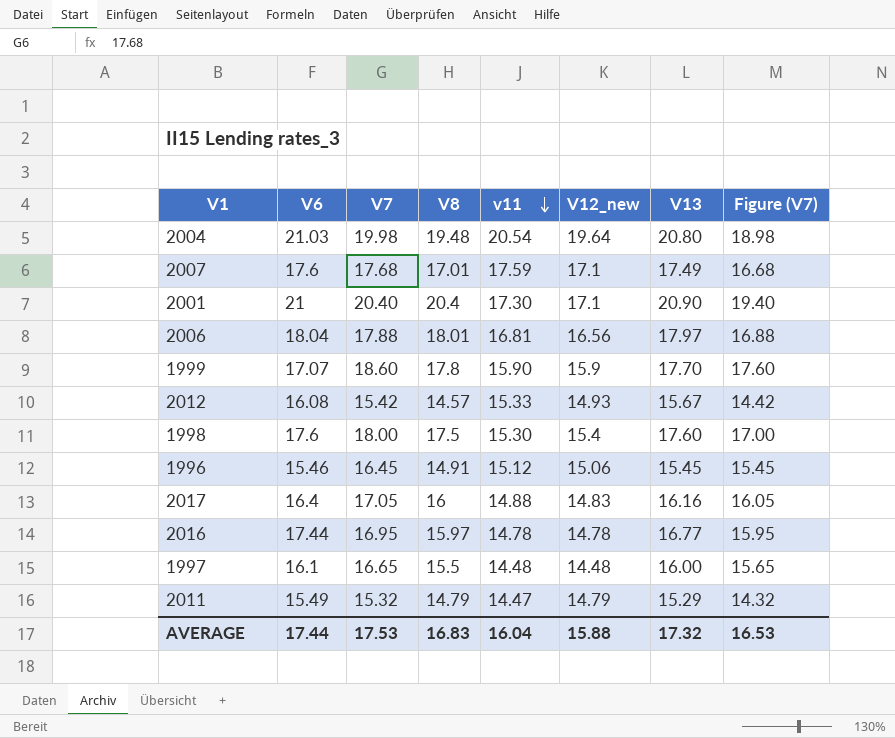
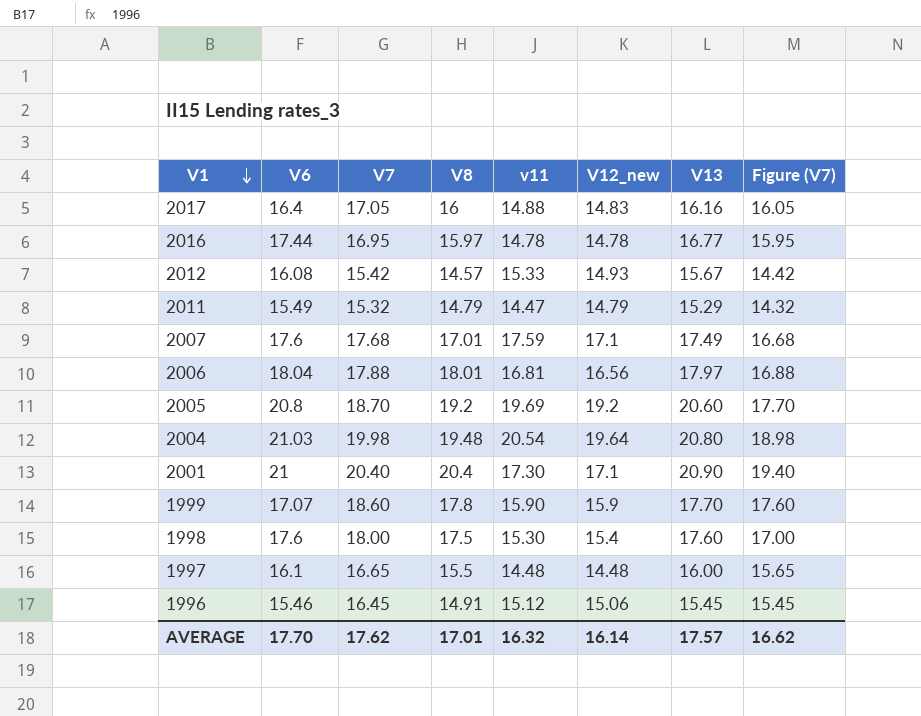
row order: v11 descending -> V1 descending
row 2005: none -> 20.8 | 18.70 | 19.2 | 19.69 | 19.2 | 20.60 | 17.70
AVERAGE | V6: 17.44 -> 17.70
AVERAGE | V7: 17.53 -> 17.62
AVERAGE | V8: 16.83 -> 17.01
AVERAGE | v11: 16.04 -> 16.32
AVERAGE | V12_new: 15.88 -> 16.14
AVERAGE | V13: 17.32 -> 17.57
AVERAGE | Figure (V7): 16.53 -> 16.62

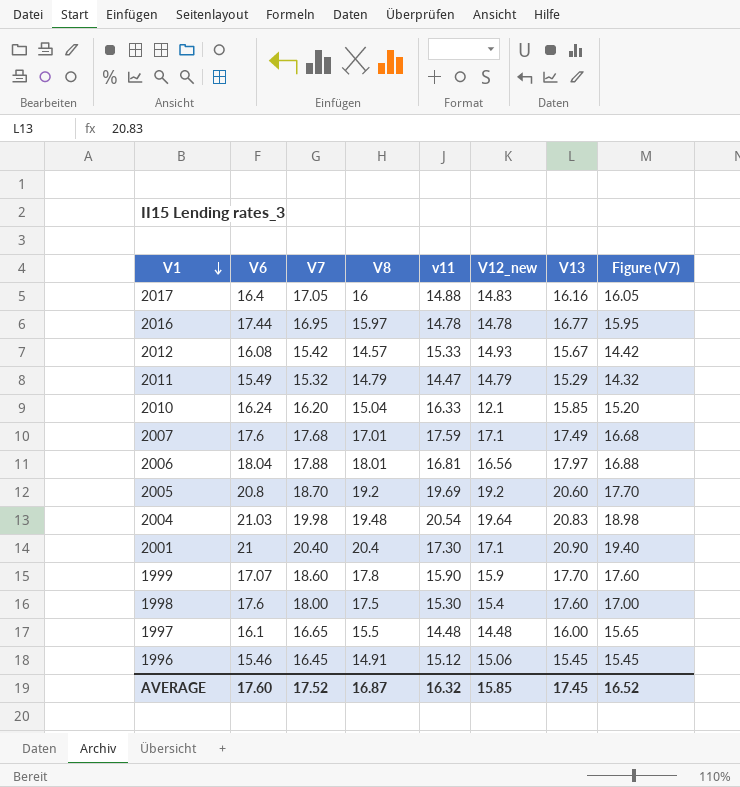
row 2010: none -> 16.24 | 16.20 | 15.04 | 16.33 | 12.1 | 15.85 | 15.20
2004 | V13: 20.80 -> 20.83
AVERAGE | V6: 17.70 -> 17.60
AVERAGE | V7: 17.62 -> 17.52
AVERAGE | V8: 17.01 -> 16.87
AVERAGE | V12_new: 16.14 -> 15.85
AVERAGE | V13: 17.57 -> 17.45
AVERAGE | Figure (V7): 16.62 -> 16.52

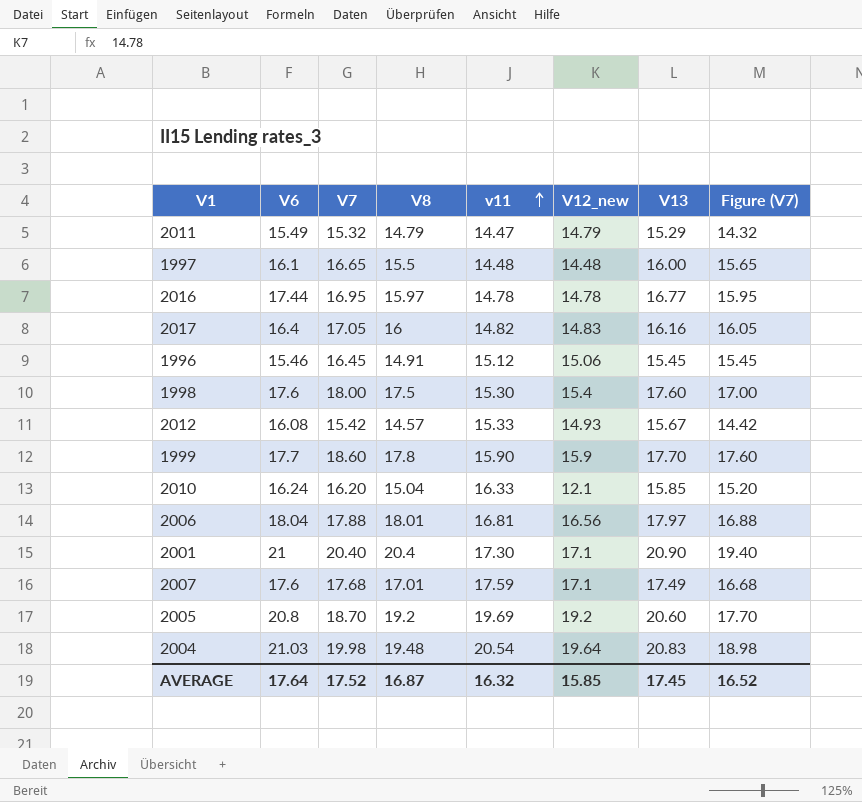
row order: V1 descending -> v11 ascending
2017 | v11: 14.88 -> 14.82
1999 | V6: 17.07 -> 17.7
AVERAGE | V6: 17.60 -> 17.64

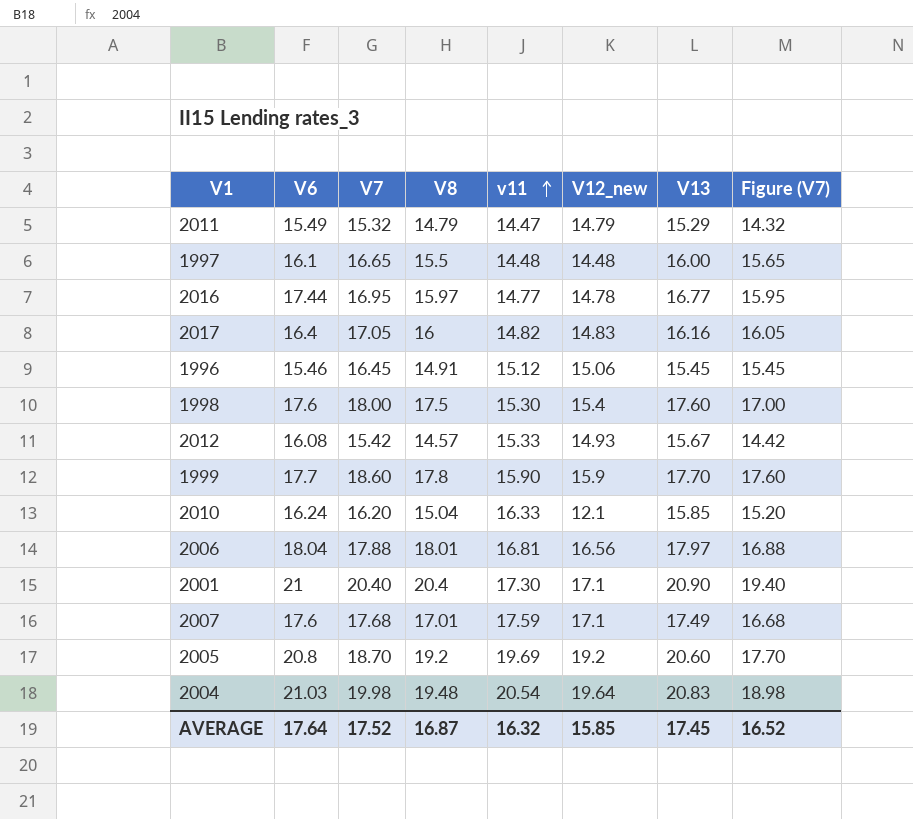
2016 | v11: 14.78 -> 14.77

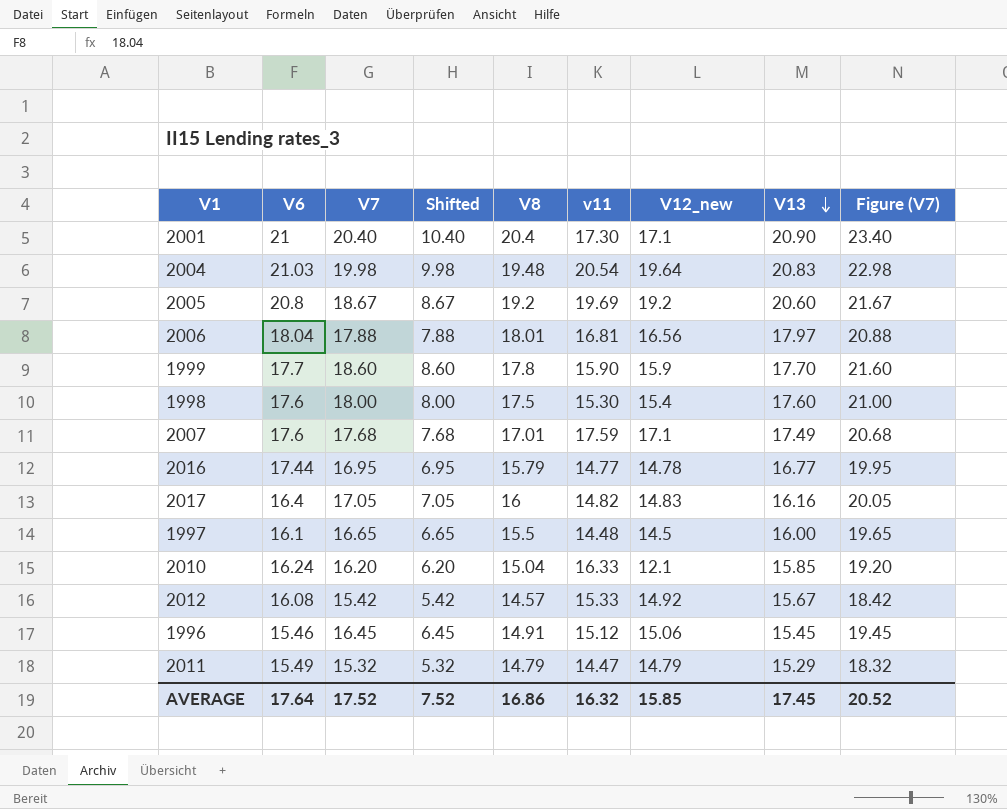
row order: v11 ascending -> V13 descending
column Shifted | formula: none -> [V7] - 10
column Figure (V7) | formula: [V7] - 1 -> [V7] + 3
2005 | V7: 18.70 -> 18.67
2016 | V8: 15.97 -> 15.79
1997 | V12_new: 14.48 -> 14.5
2012 | V12_new: 14.93 -> 14.92
AVERAGE | V8: 16.87 -> 16.86
AVERAGE | Figure (V7): 16.52 -> 20.52

